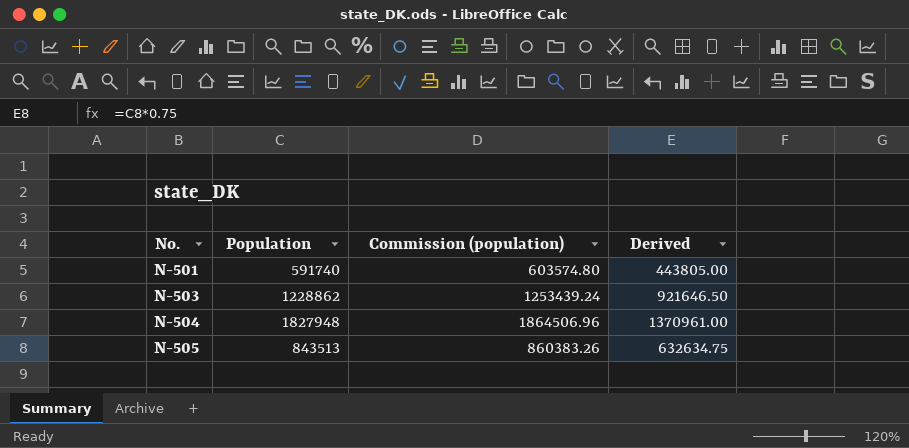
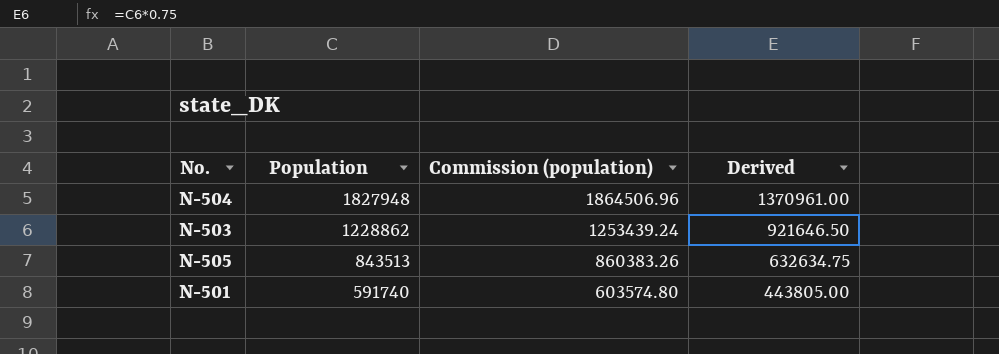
row order: No. ascending -> Population descending

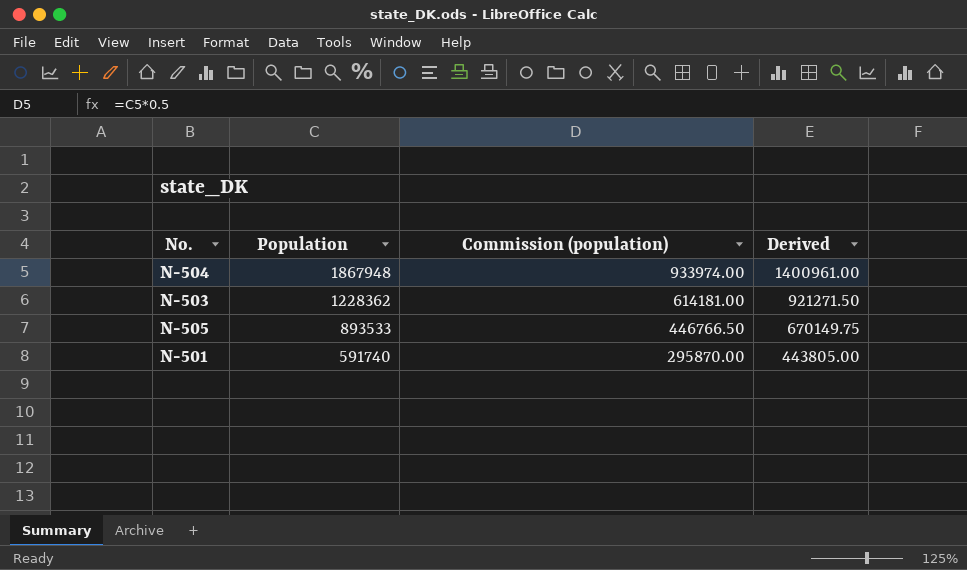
column Commission (population) | formula: [Population] * 1.02 -> [Population] * 0.5
N-504 | Population: 1827948 -> 1867948
N-504 | Derived: 1370961.00 -> 1400961.00
N-503 | Population: 1228862 -> 1228362
N-503 | Derived: 921646.50 -> 921271.50
N-505 | Population: 843513 -> 893533
N-505 | Derived: 632634.75 -> 670149.75

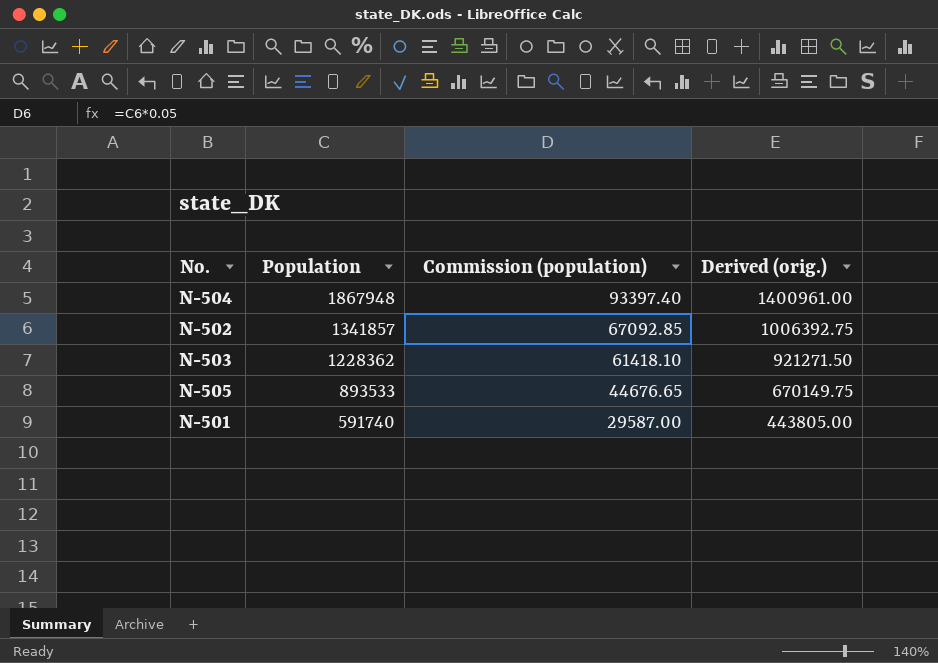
column Commission (population) | formula: [Population] * 0.5 -> [Population] * 0.05
column name: Derived -> Derived (orig.)
row N-502: none -> 1341857 | 67092.85 | 1006392.75

